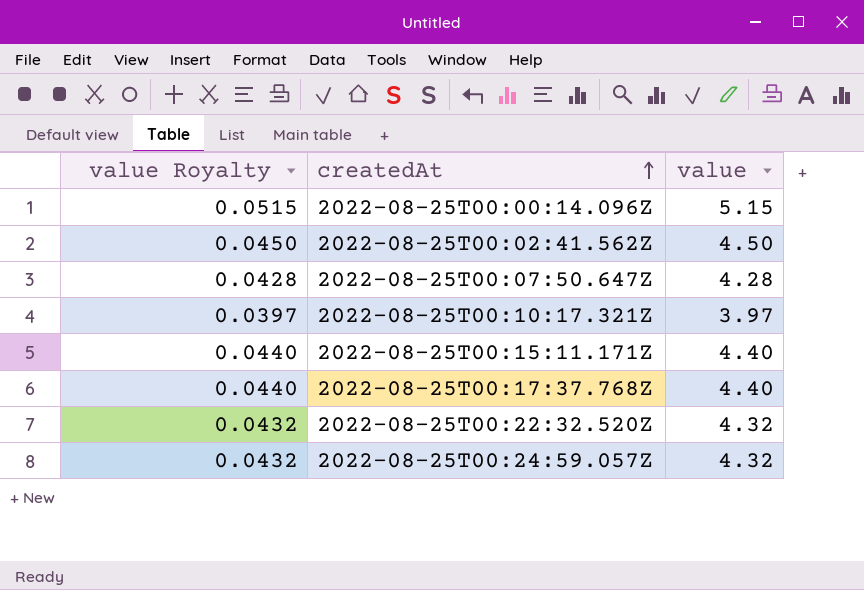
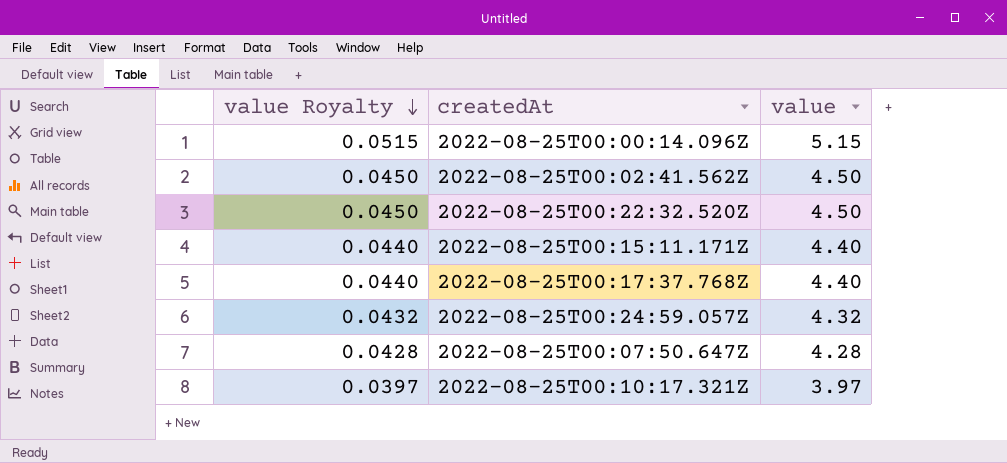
row order: createdAt ascending -> value Royalty descending
2022-08-25T00:22:32.520Z | value Royalty: 0.0432 -> 0.0450
2022-08-25T00:22:32.520Z | value: 4.32 -> 4.50

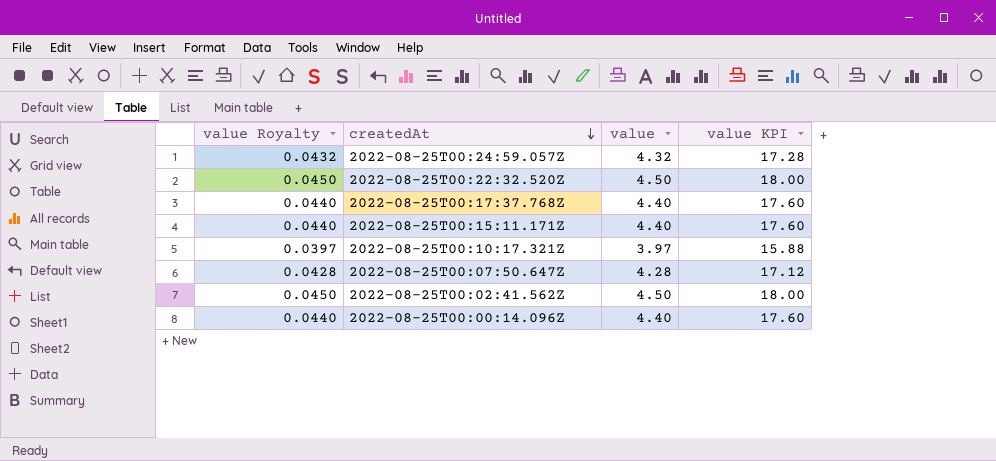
row order: value Royalty descending -> createdAt descending
column value KPI | formula: none -> [value] * 4
2022-08-25T00:00:14.096Z | value Royalty: 0.0515 -> 0.0440
2022-08-25T00:00:14.096Z | value: 5.15 -> 4.40

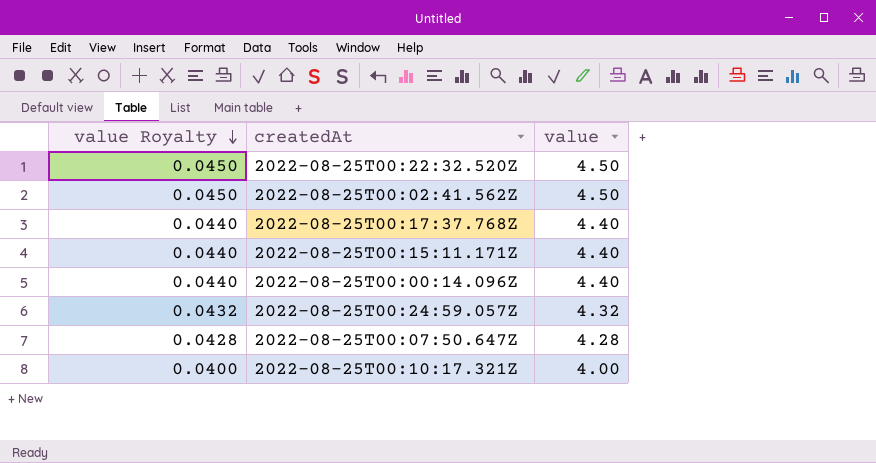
row order: createdAt descending -> value Royalty descending
column value KPI | formula: [value] * 4 -> none
2022-08-25T00:10:17.321Z | value Royalty: 0.0397 -> 0.0400
2022-08-25T00:10:17.321Z | value: 3.97 -> 4.00

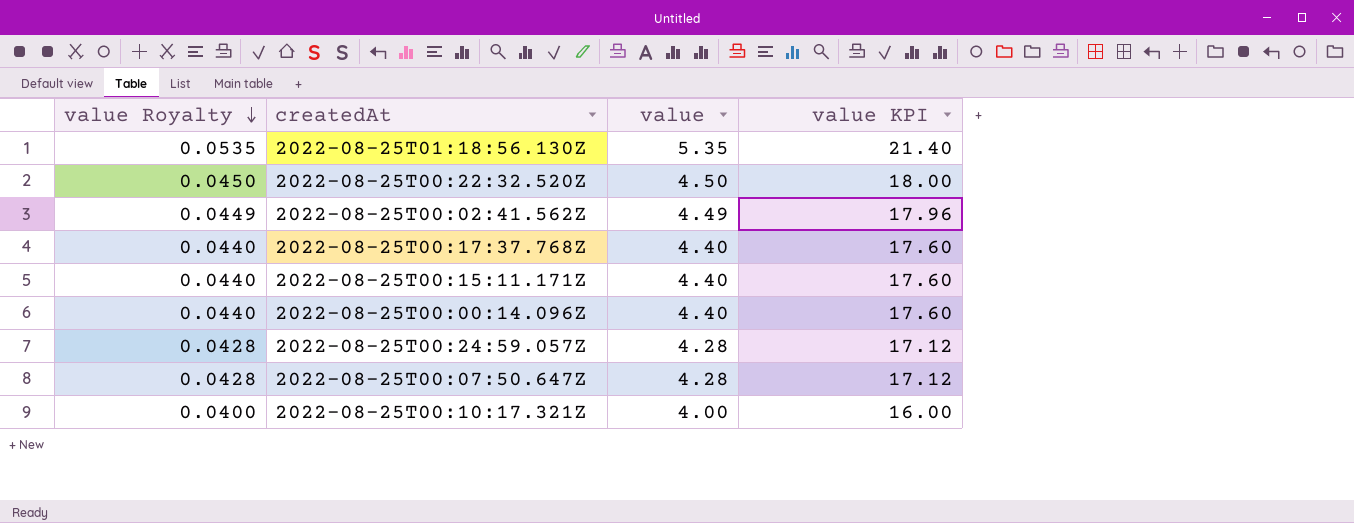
column value KPI | formula: none -> [value] * 4
row 2022-08-25T01:18:56.130Z: none -> 0.0535 | 5.35 | 21.40
2022-08-25T00:02:41.562Z | value Royalty: 0.0450 -> 0.0449
2022-08-25T00:02:41.562Z | value: 4.50 -> 4.49
2022-08-25T00:24:59.057Z | value Royalty: 0.0432 -> 0.0428
2022-08-25T00:24:59.057Z | value: 4.32 -> 4.28

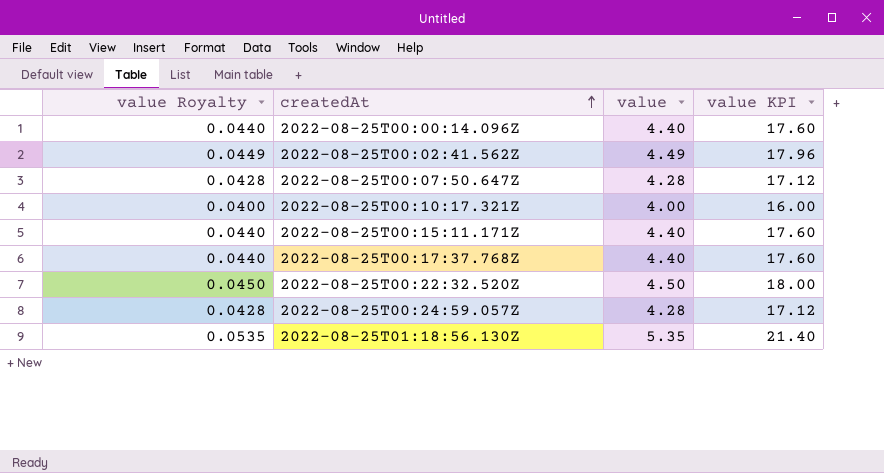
row order: value Royalty descending -> createdAt ascending

